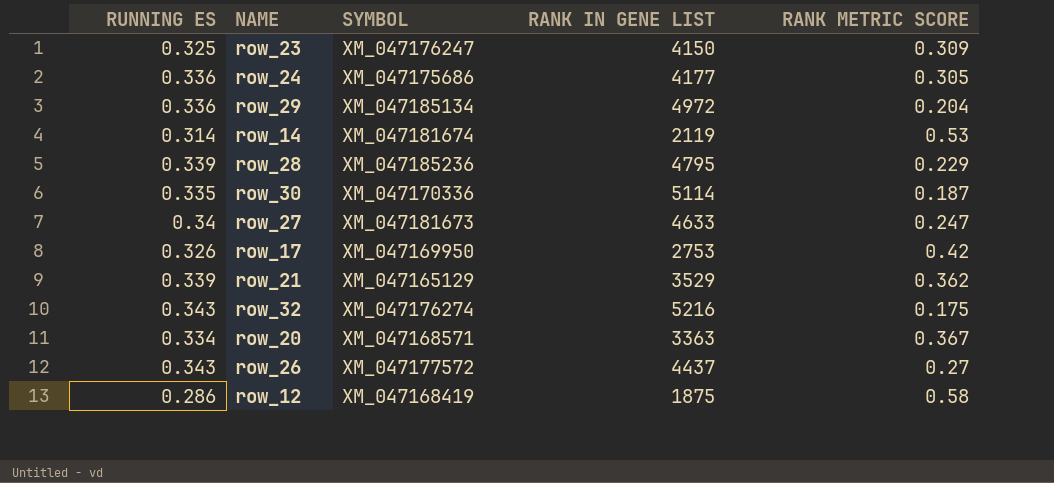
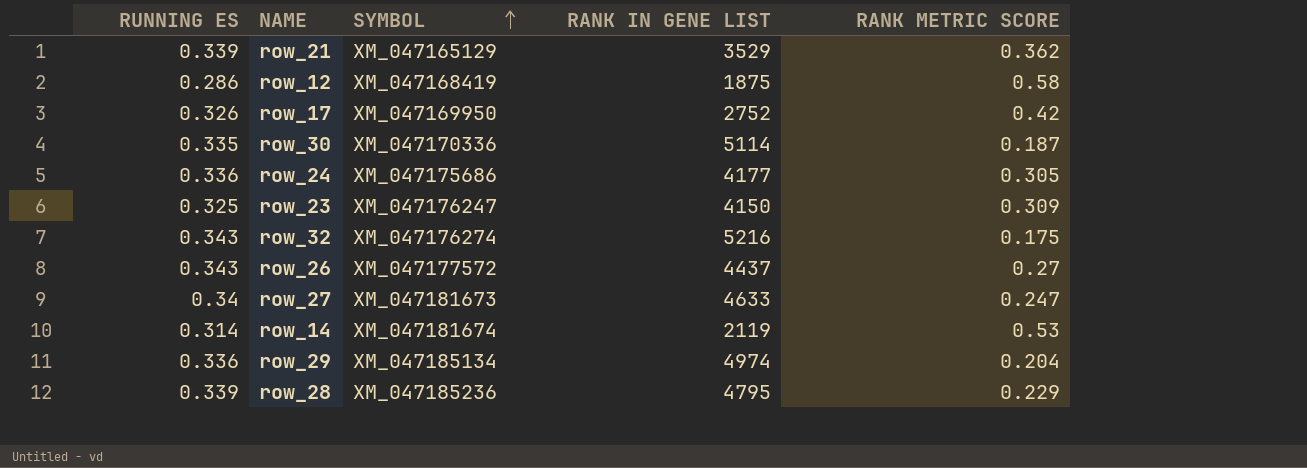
row order: none -> SYMBOL ascending
row row_20: 0.334 | XM_047168571 | 3363 | 0.367 -> none
row_17 | RANK IN GENE LIST: 2753 -> 2752
row_29 | RANK IN GENE LIST: 4972 -> 4974

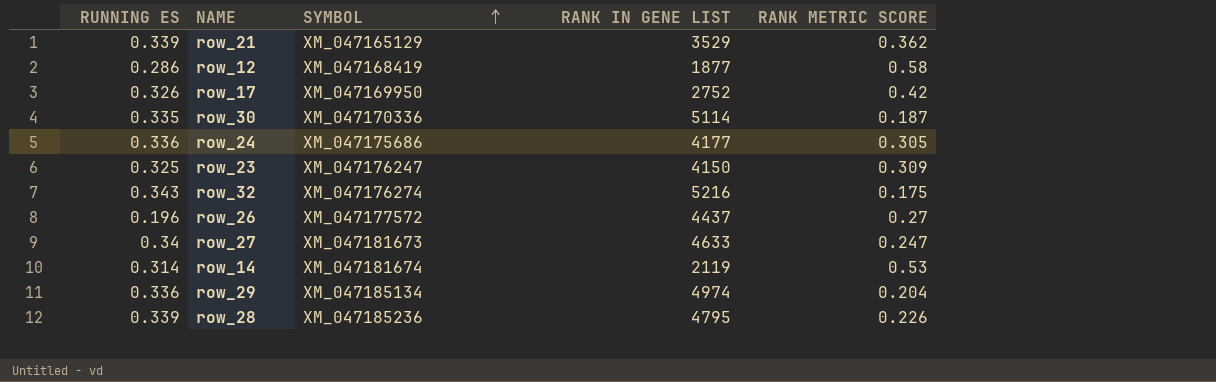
row_12 | RANK IN GENE LIST: 1875 -> 1877
row_26 | RUNNING ES: 0.343 -> 0.196
row_28 | RANK METRIC SCORE: 0.229 -> 0.226

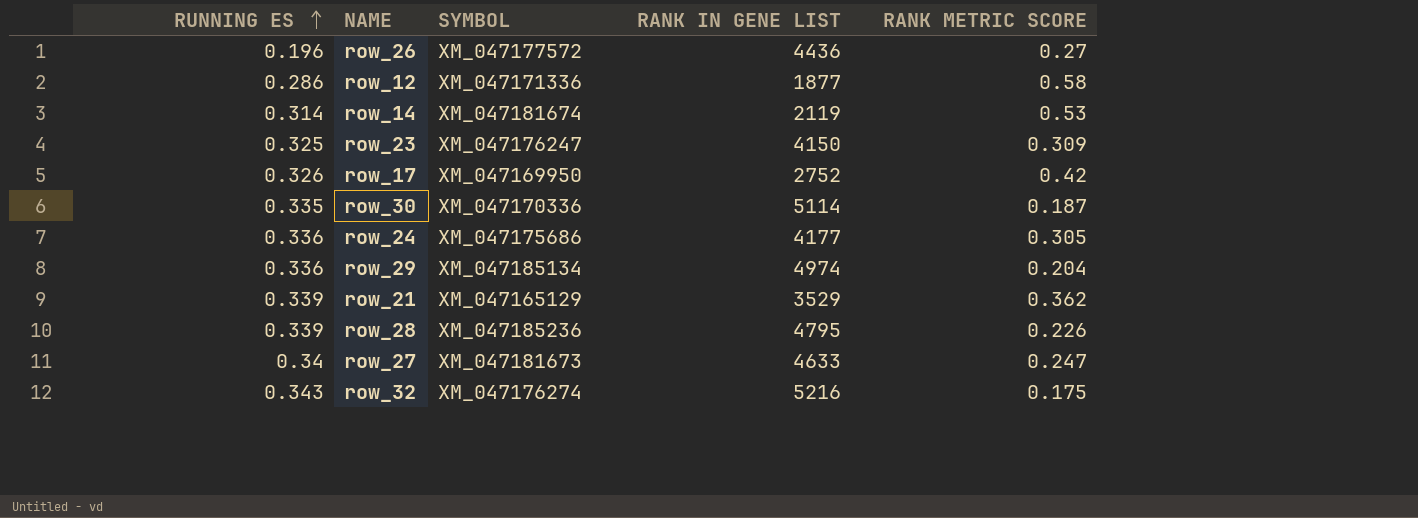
row order: SYMBOL ascending -> RUNNING ES ascending
row_26 | RANK IN GENE LIST: 4437 -> 4436
row_12 | SYMBOL: XM_047168419 -> XM_047171336

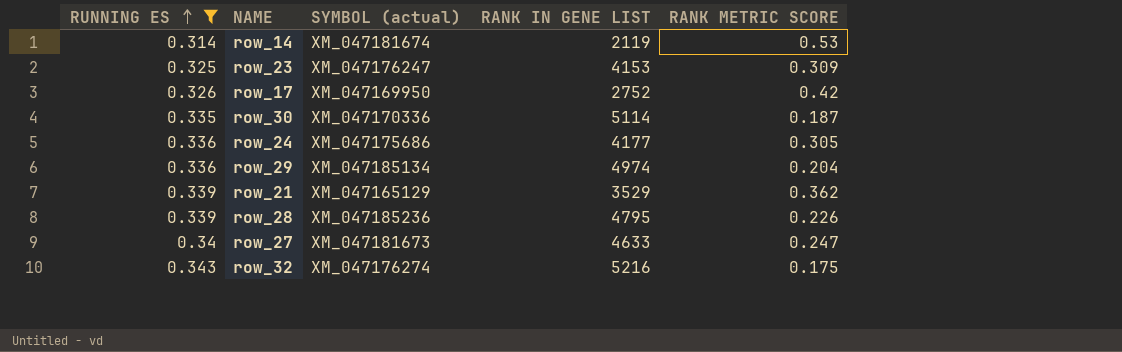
filter: none -> RUNNING ES >= 0.314
column name: SYMBOL -> SYMBOL (actual)
row_23 | RANK IN GENE LIST: 4150 -> 4153

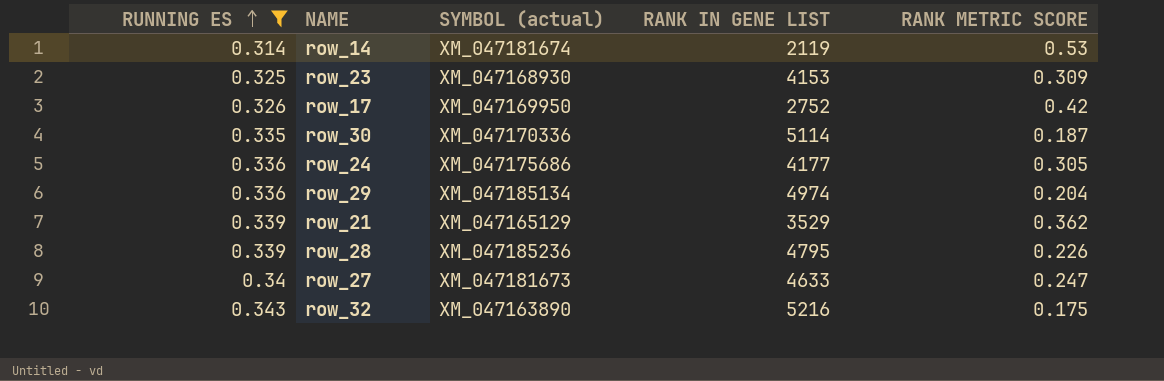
row_23 | SYMBOL (actual): XM_047176247 -> XM_047168930
row_32 | SYMBOL (actual): XM_047176274 -> XM_047163890

